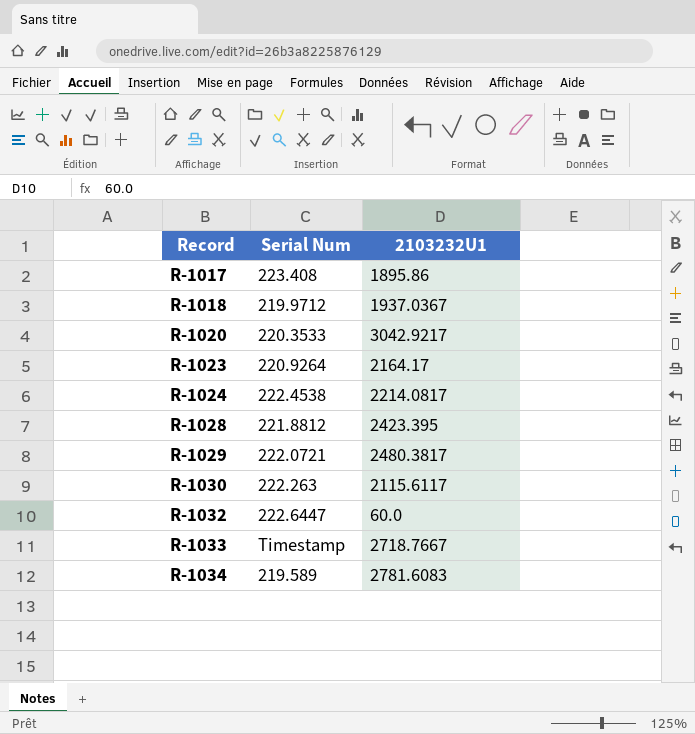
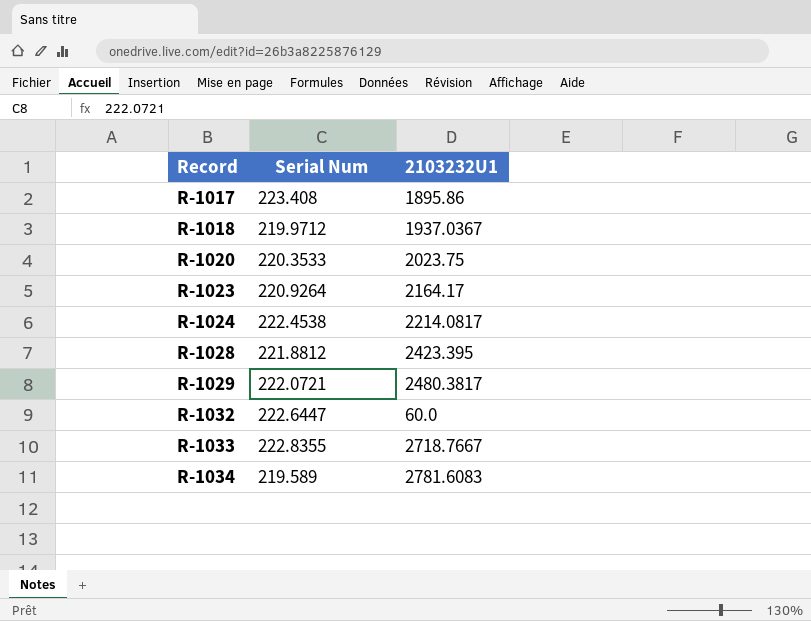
row R-1030: 222.263 | 2115.6117 -> none
R-1020 | 2103232U1: 3042.9217 -> 2023.75
R-1033 | Serial Num: Timestamp -> 222.8355

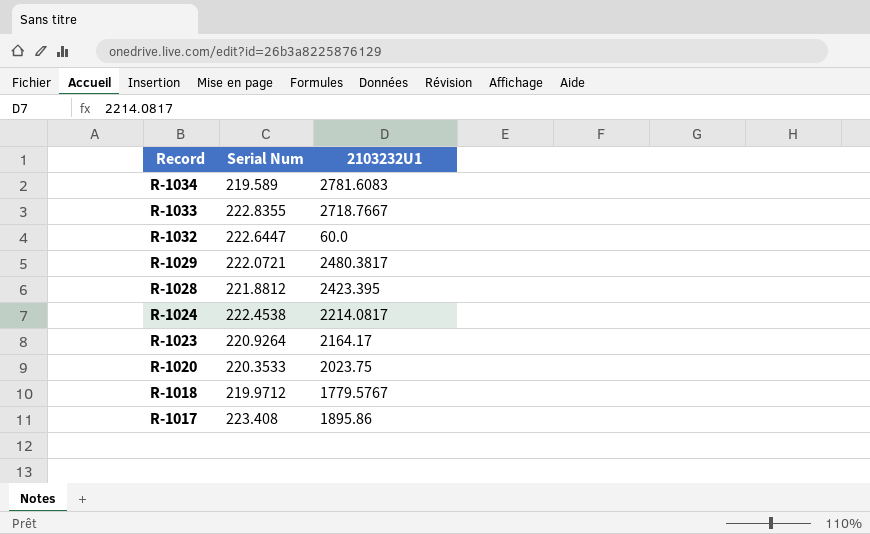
row order: Record ascending -> Record descending
R-1018 | 2103232U1: 1937.0367 -> 1779.5767

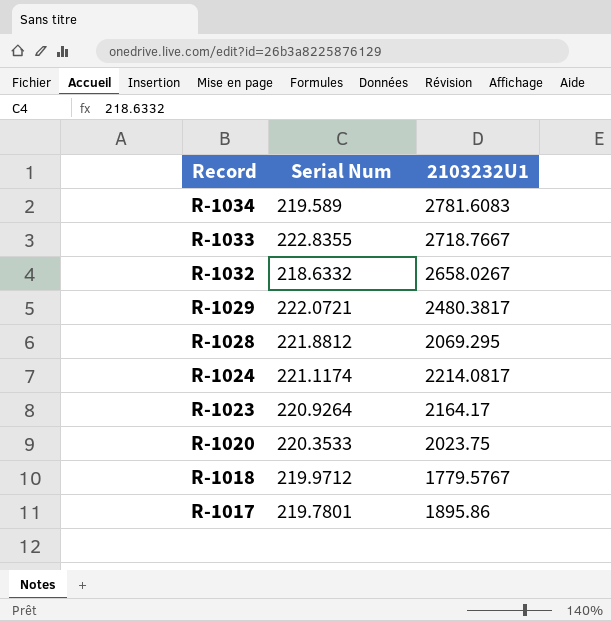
R-1032 | Serial Num: 222.6447 -> 218.6332
R-1032 | 2103232U1: 60.0 -> 2658.0267
R-1028 | 2103232U1: 2423.395 -> 2069.295
R-1024 | Serial Num: 222.4538 -> 221.1174
R-1017 | Serial Num: 223.408 -> 219.7801

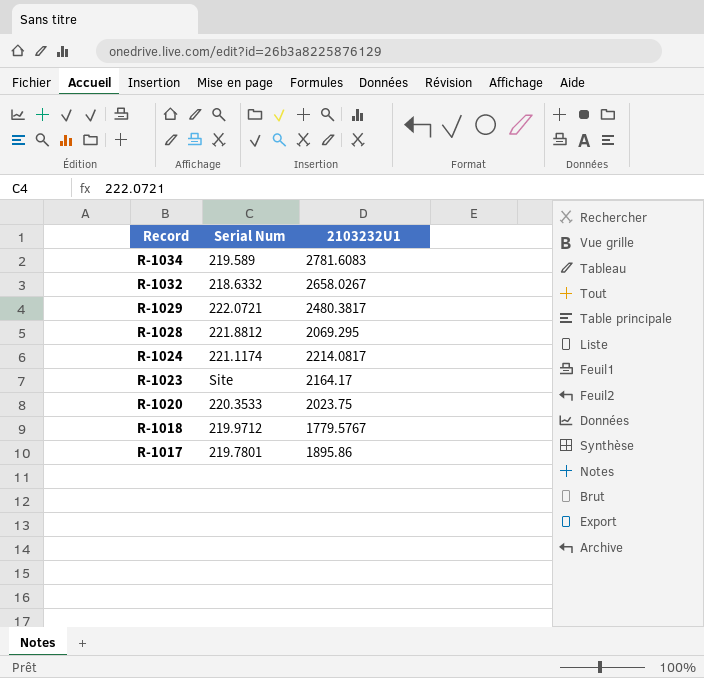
row R-1033: 222.8355 | 2718.7667 -> none
R-1023 | Serial Num: 220.9264 -> Site

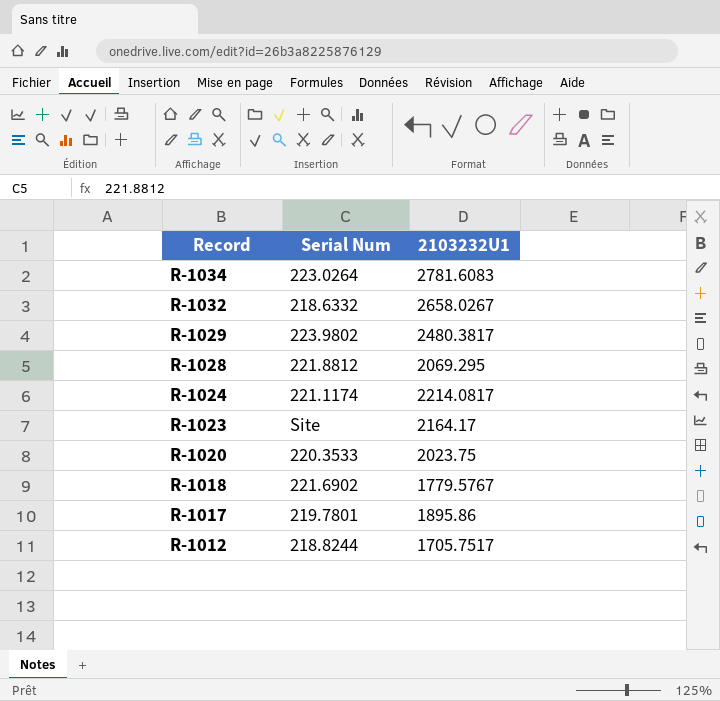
R-1034 | Serial Num: 219.589 -> 223.0264
R-1029 | Serial Num: 222.0721 -> 223.9802
R-1018 | Serial Num: 219.9712 -> 221.6902
row R-1012: none -> 218.8244 | 1705.7517

